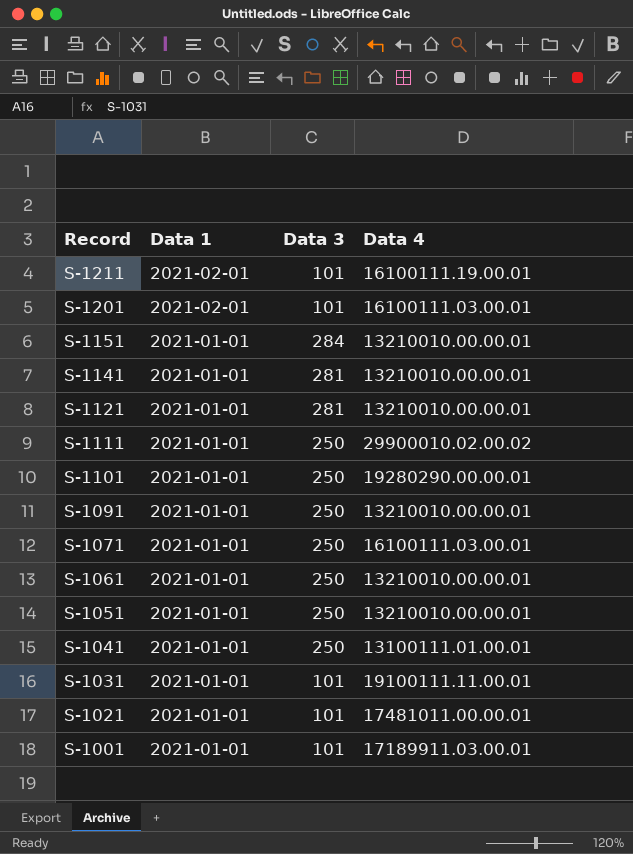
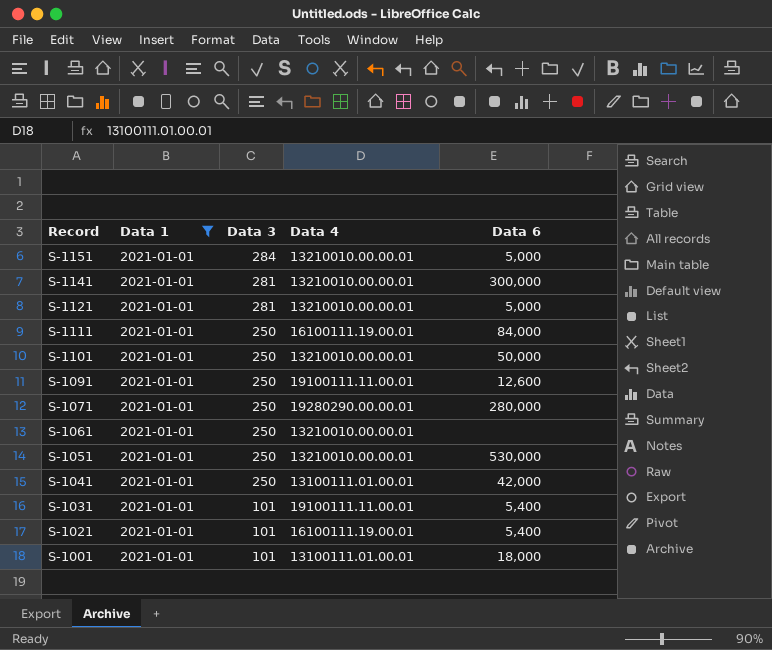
filter: none -> Data 1 = 2021-01-01
column Data 6 | position: none -> 5
S-1111 | Data 4: 29900010.02.00.02 -> 16100111.19.00.01
S-1101 | Data 4: 19280290.00.00.01 -> 13210010.00.00.01
S-1091 | Data 4: 13210010.00.00.01 -> 19100111.11.00.01
S-1071 | Data 4: 16100111.03.00.01 -> 19280290.00.00.01
S-1021 | Data 4: 17481011.00.00.01 -> 16100111.19.00.01
S-1001 | Data 4: 17189911.03.00.01 -> 13100111.01.00.01

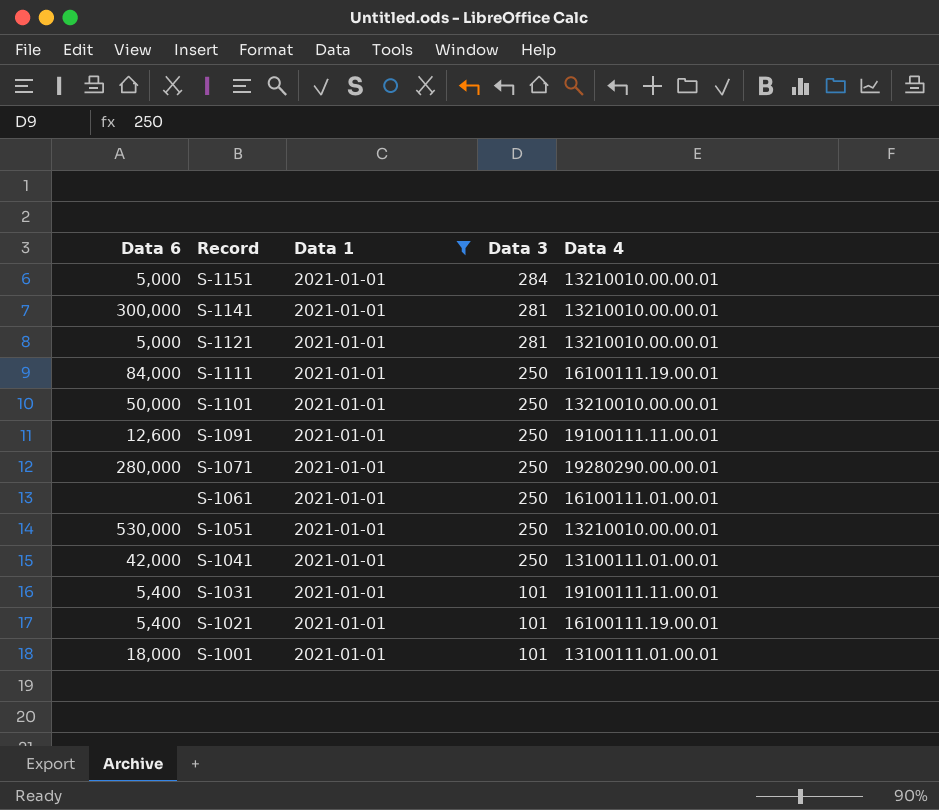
column Data 6 | position: 5 -> 1
S-1061 | Data 4: 13210010.00.00.01 -> 16100111.01.00.01

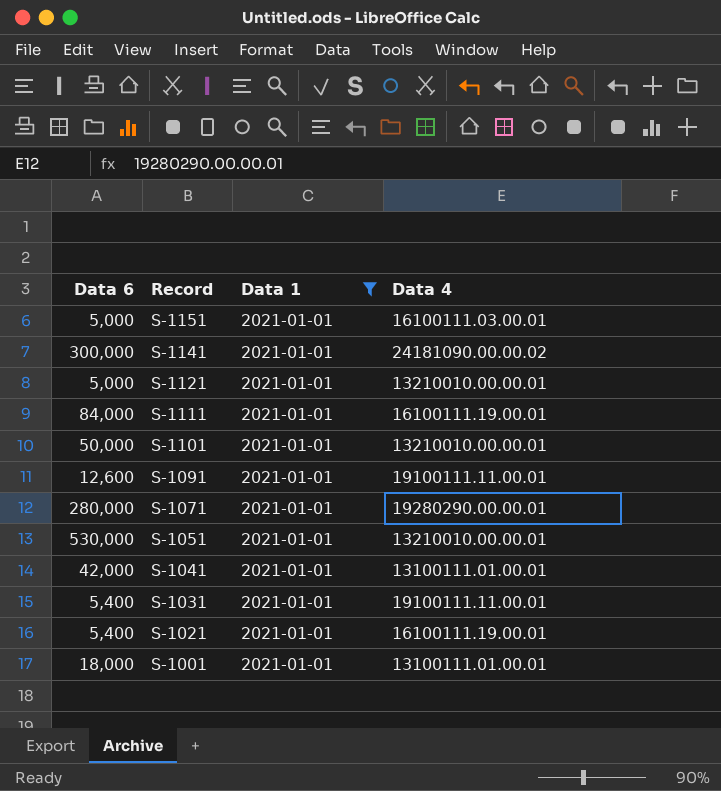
column Data 3 | position: 4 -> none
row S-1061: none | 2021-01-01 | 250 | 16100111.01.00.01 -> none
S-1151 | Data 4: 13210010.00.00.01 -> 16100111.03.00.01
S-1141 | Data 4: 13210010.00.00.01 -> 24181090.00.00.02

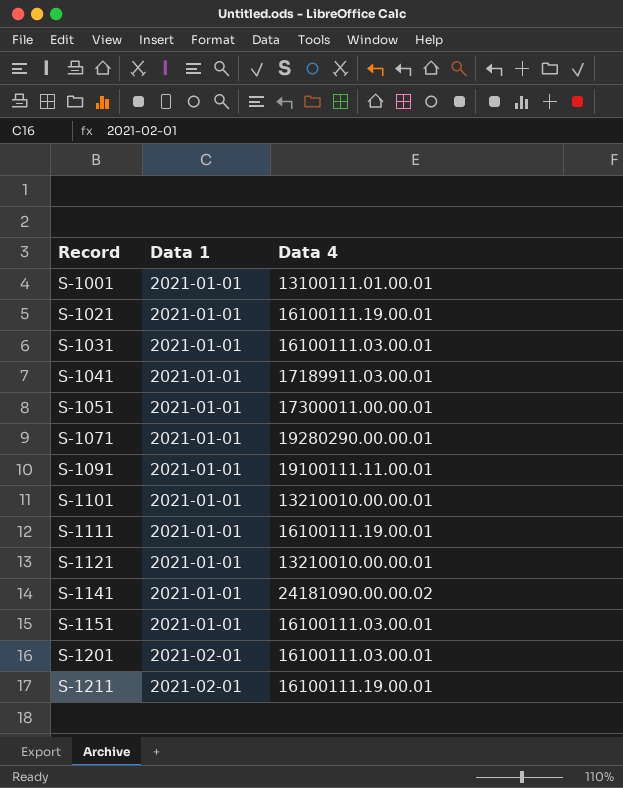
filter: Data 1 = 2021-01-01 -> none
row order: Record descending -> Record ascending
column Data 6 | position: 1 -> none
S-1031 | Data 4: 19100111.11.00.01 -> 16100111.03.00.01
S-1041 | Data 4: 13100111.01.00.01 -> 17189911.03.00.01
S-1051 | Data 4: 13210010.00.00.01 -> 17300011.00.00.01

